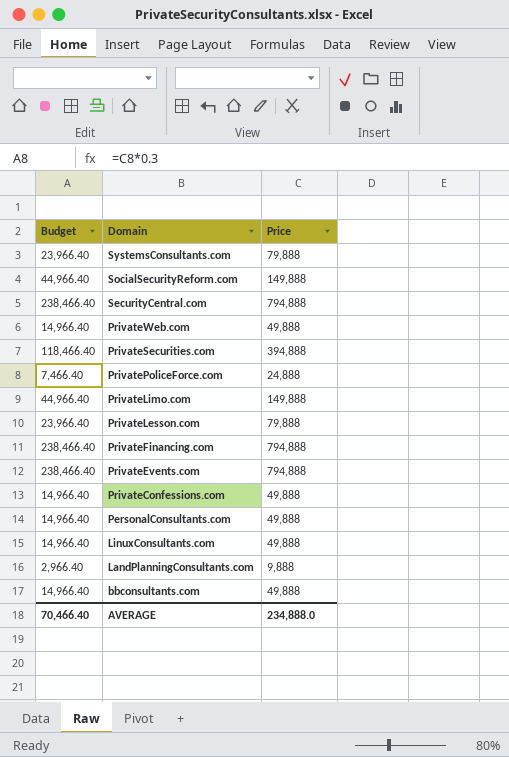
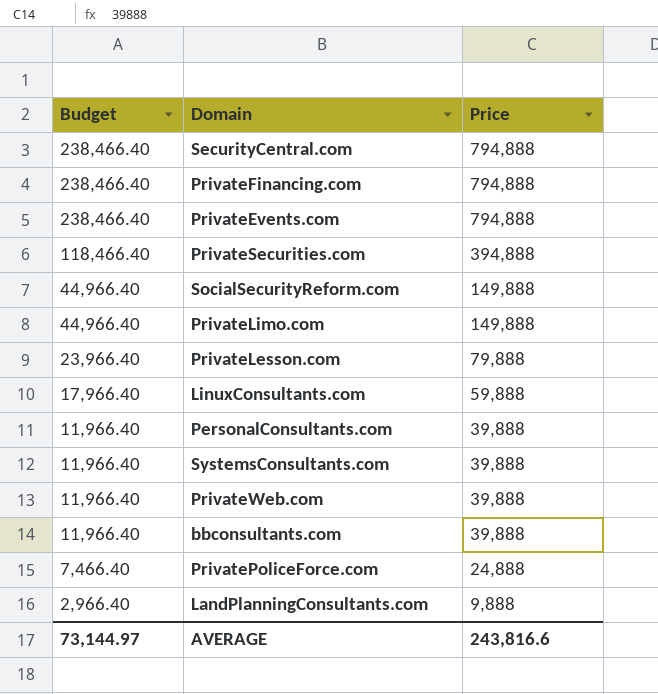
row order: Domain descending -> Budget descending
row PrivateConfessions.com: 14,966.40 | 49,888 -> none
LinuxConsultants.com | Budget: 14,966.40 -> 17,966.40
LinuxConsultants.com | Price: 49,888 -> 59,888
PersonalConsultants.com | Budget: 14,966.40 -> 11,966.40
PersonalConsultants.com | Price: 49,888 -> 39,888
SystemsConsultants.com | Budget: 23,966.40 -> 11,966.40
SystemsConsultants.com | Price: 79,888 -> 39,888
PrivateWeb.com | Budget: 14,966.40 -> 11,966.40
PrivateWeb.com | Price: 49,888 -> 39,888
bbconsultants.com | Budget: 14,966.40 -> 11,966.40
bbconsultants.com | Price: 49,888 -> 39,888
AVERAGE | Budget: 70,466.40 -> 73,144.97
AVERAGE | Price: 234,888.0 -> 243,816.6

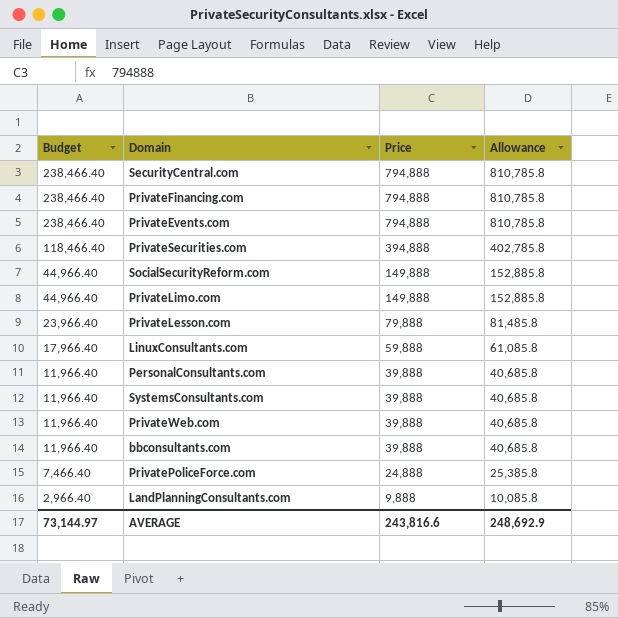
column Allowance | formula: none -> [Price] * 1.02

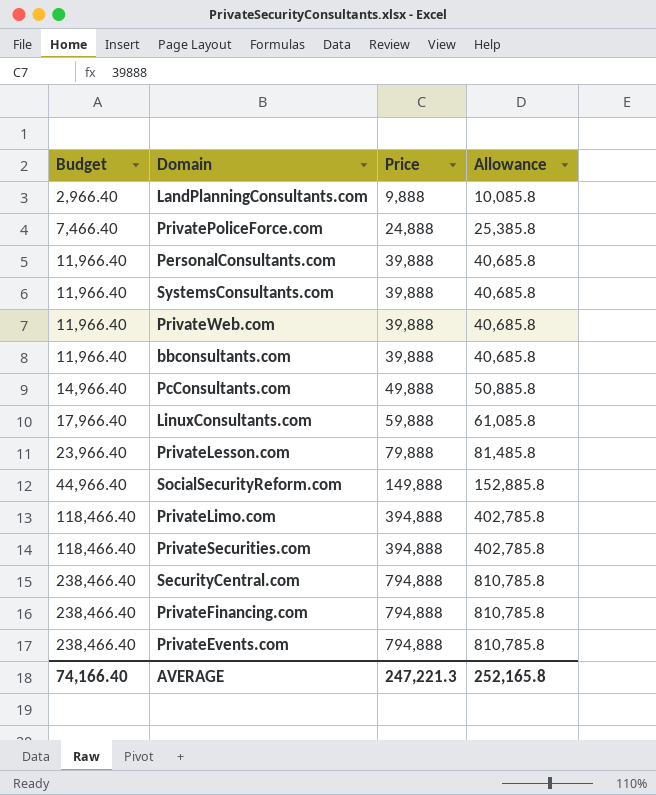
row order: Budget descending -> Budget ascending
row PcConsultants.com: none -> 14,966.40 | 49,888 | 50,885.8
PrivateLimo.com | Budget: 44,966.40 -> 118,466.40
PrivateLimo.com | Price: 149,888 -> 394,888
PrivateLimo.com | Allowance: 152,885.8 -> 402,785.8
AVERAGE | Budget: 73,144.97 -> 74,166.40
AVERAGE | Price: 243,816.6 -> 247,221.3
AVERAGE | Allowance: 248,692.9 -> 252,165.8

